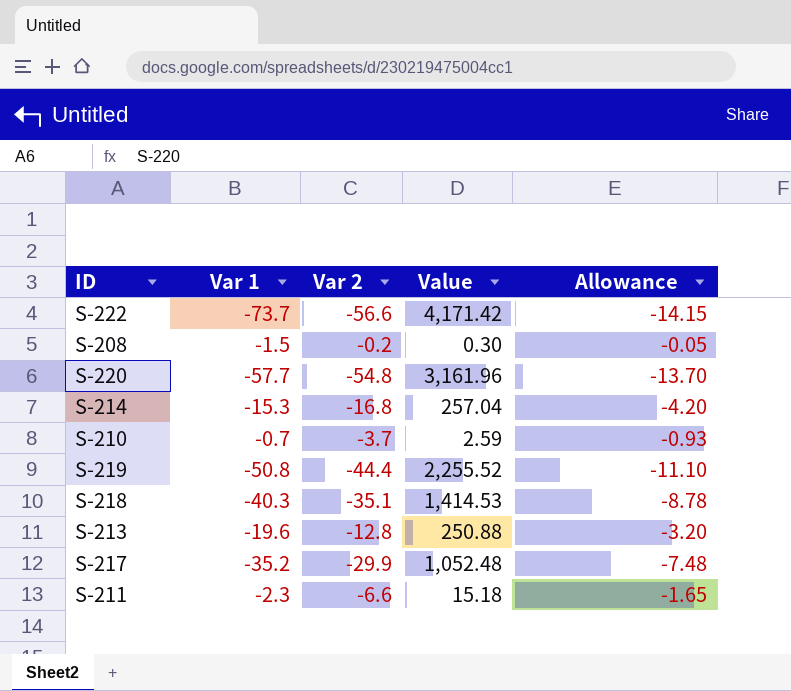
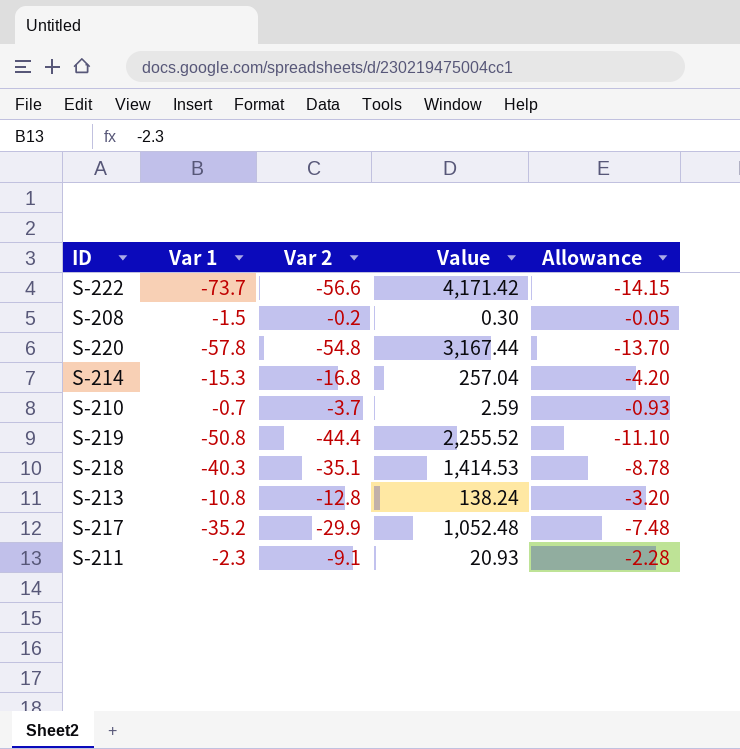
S-220 | Var 1: -57.7 -> -57.8
S-220 | Value: 3,161.96 -> 3,167.44
S-213 | Var 1: -19.6 -> -10.8
S-213 | Value: 250.88 -> 138.24
S-211 | Var 2: -6.6 -> -9.1
S-211 | Value: 15.18 -> 20.93
S-211 | Allowance: -1.65 -> -2.28

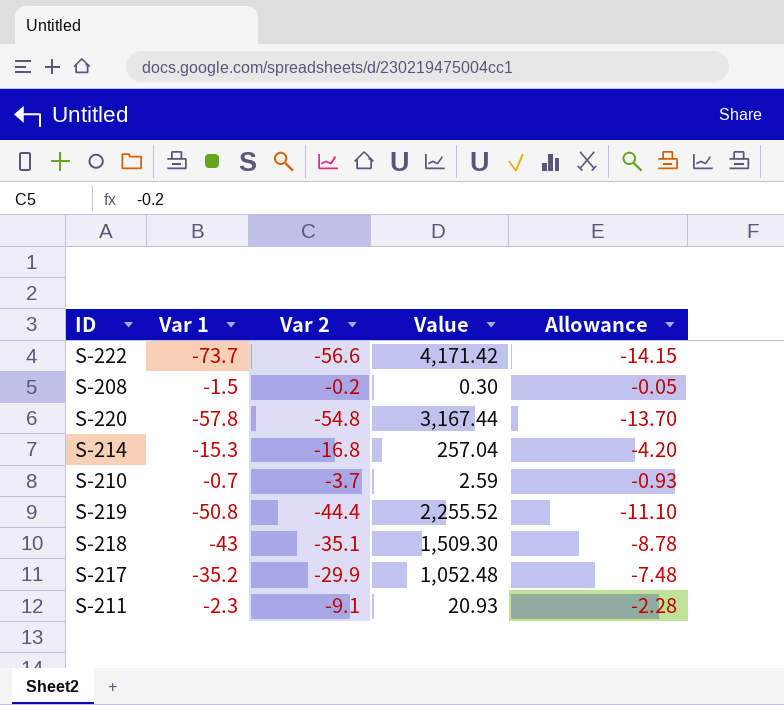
row S-213: -10.8 | -12.8 | 138.24 | -3.20 -> none
S-218 | Var 1: -40.3 -> -43
S-218 | Value: 1,414.53 -> 1,509.30

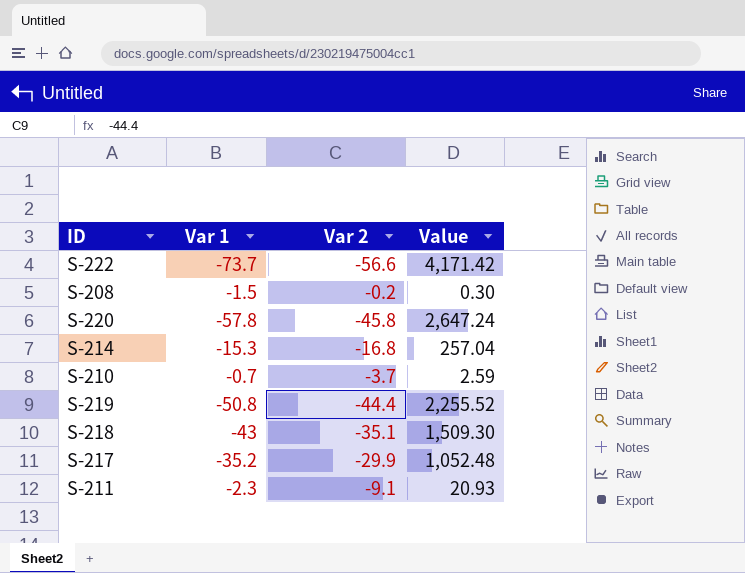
column Allowance | formula: [Var 2] * 0.25 -> none
S-220 | Var 2: -54.8 -> -45.8
S-220 | Value: 3,167.44 -> 2,647.24

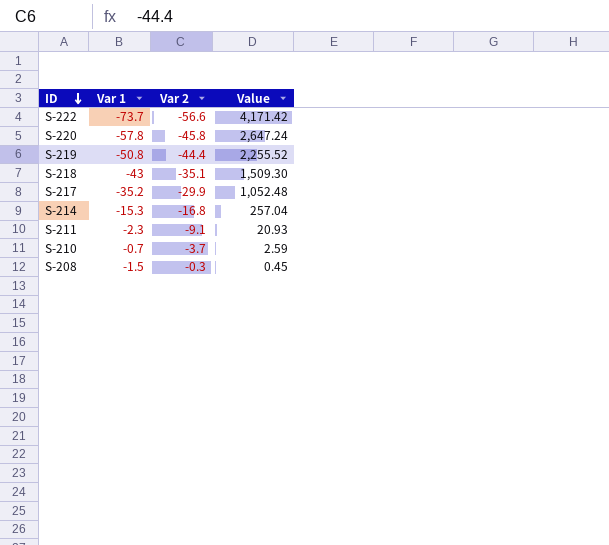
row order: none -> ID descending
S-208 | Var 2: -0.2 -> -0.3
S-208 | Value: 0.30 -> 0.45

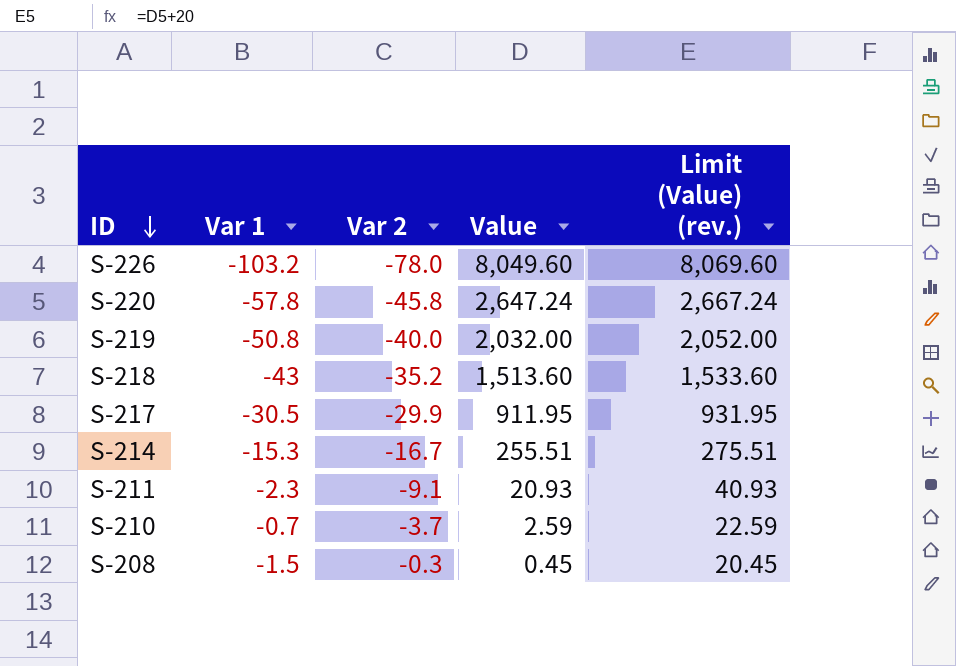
column Limit (Value) (rev.) | formula: none -> [Value] + 20
row S-222: -73.7 | -56.6 | 4,171.42 -> none
row S-226: none -> -103.2 | -78.0 | 8,049.60 | 8,069.60
S-219 | Var 2: -44.4 -> -40.0
S-219 | Value: 2,255.52 -> 2,032.00
S-218 | Var 2: -35.1 -> -35.2
S-218 | Value: 1,509.30 -> 1,513.60
S-217 | Var 1: -35.2 -> -30.5
S-217 | Value: 1,052.48 -> 911.95
S-214 | Var 2: -16.8 -> -16.7
S-214 | Value: 257.04 -> 255.51

